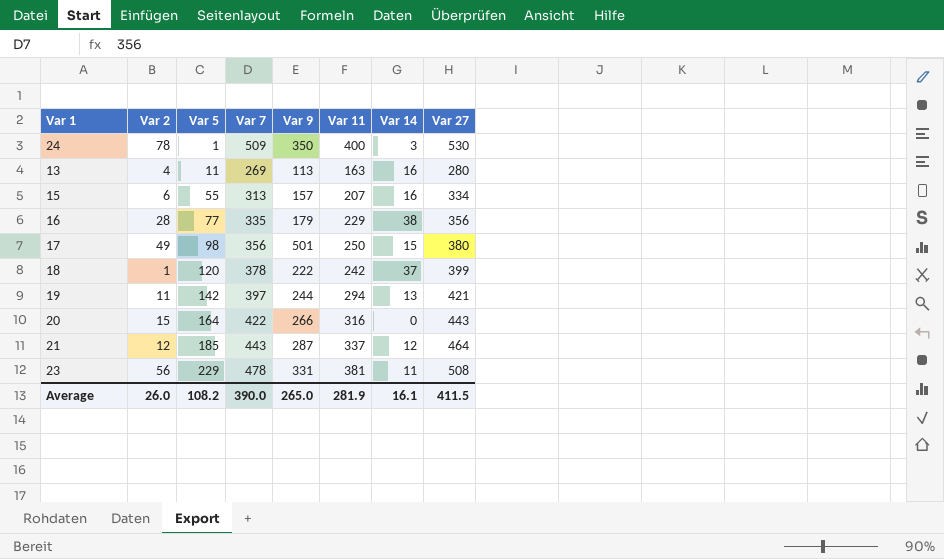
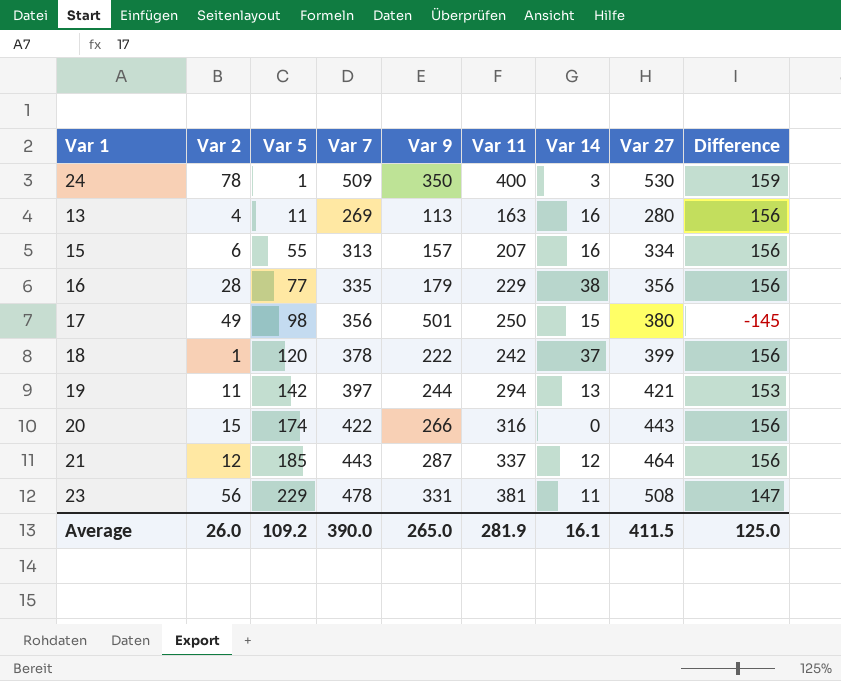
column Difference | formula: none -> [Var 7] - [Var 9]
20 | Var 5: 164 -> 174
Average | Var 5: 108.2 -> 109.2

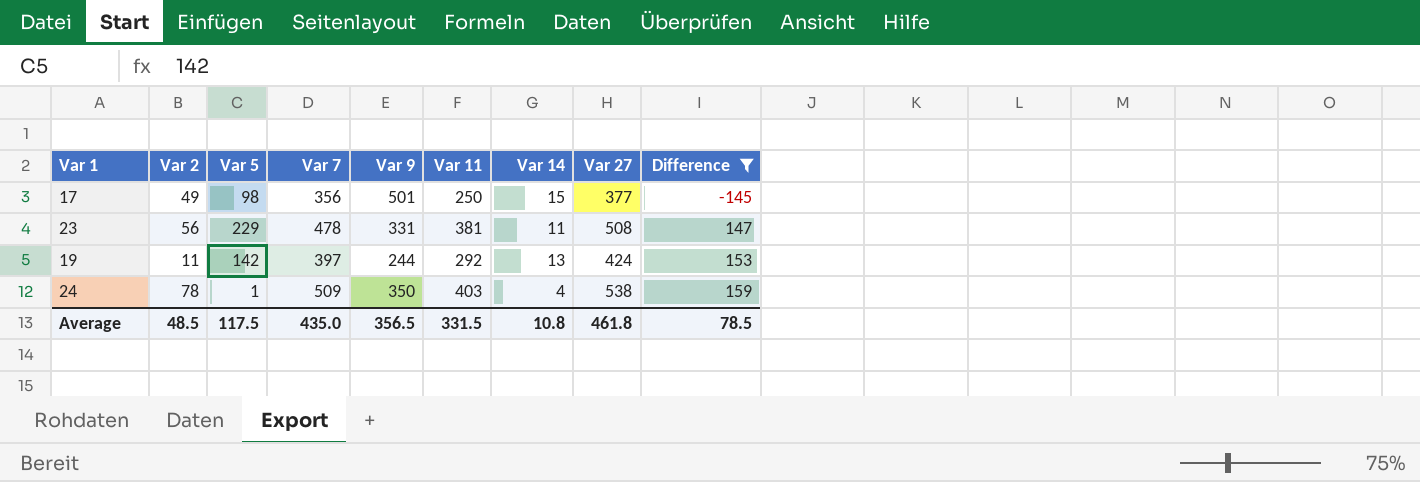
filter: none -> Difference != 156
row order: Var 5 ascending -> Difference ascending
17 | Var 27: 380 -> 377
19 | Var 11: 294 -> 292
19 | Var 27: 421 -> 424
24 | Var 11: 400 -> 403
24 | Var 14: 3 -> 4
24 | Var 27: 530 -> 538
Average | Var 2: 26.0 -> 48.5
Average | Var 5: 109.2 -> 117.5
Average | Var 7: 390.0 -> 435.0
Average | Var 9: 265.0 -> 356.5
Average | Var 11: 281.9 -> 331.5
Average | Var 14: 16.1 -> 10.8
Average | Var 27: 411.5 -> 461.8
Average | Difference: 125.0 -> 78.5

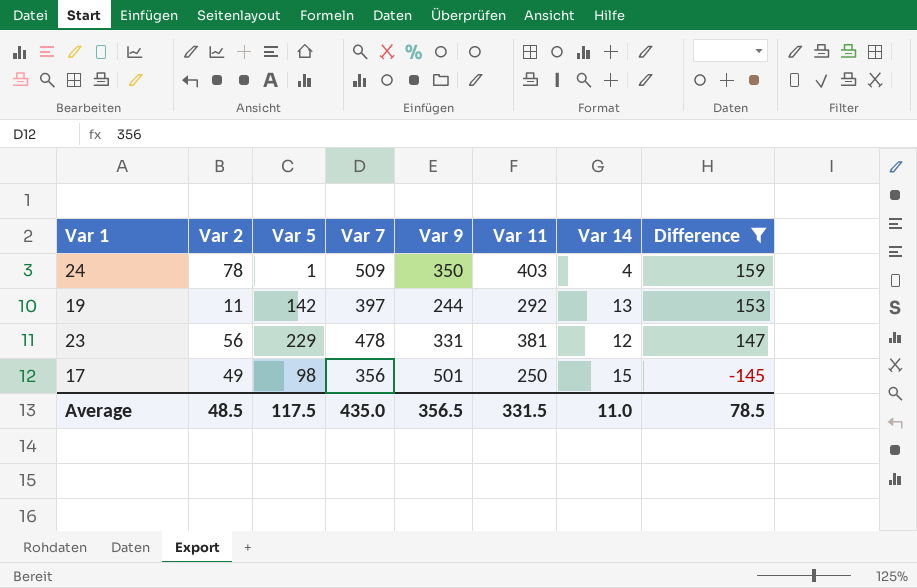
row order: Difference ascending -> Difference descending
column Var 27 | position: 8 -> none
23 | Var 14: 11 -> 12
Average | Var 14: 10.8 -> 11.0

